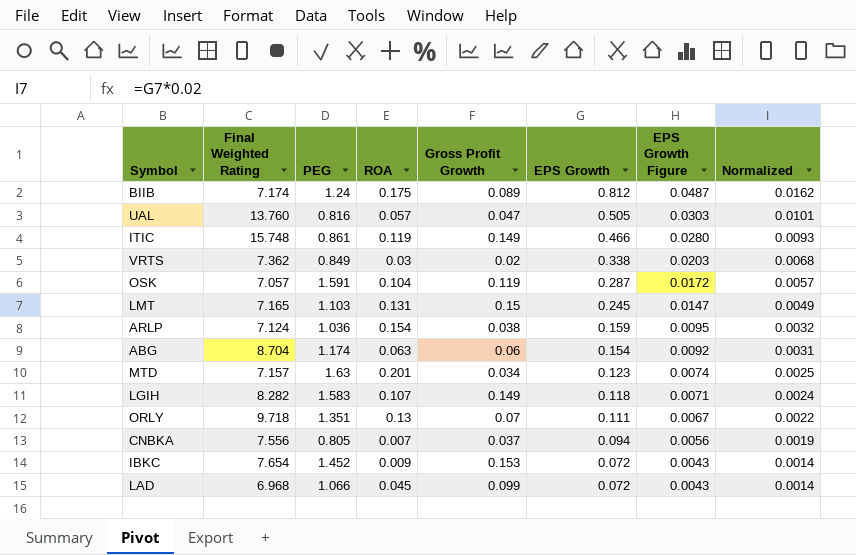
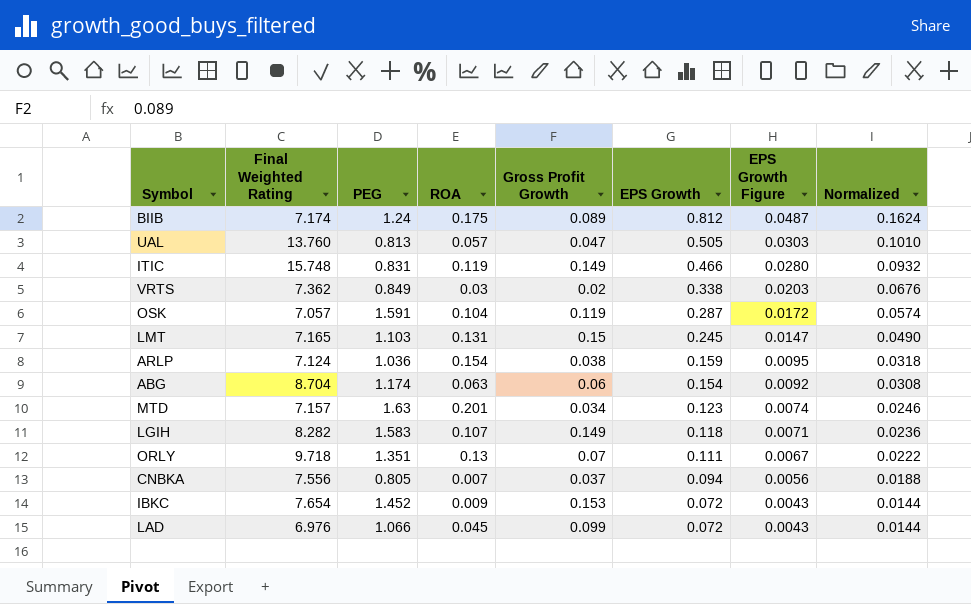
column Normalized | formula: [EPS Growth] * 0.02 -> [EPS Growth] * 0.2
UAL | PEG: 0.816 -> 0.813
ITIC | PEG: 0.861 -> 0.831
LAD | Final Weighted Rating: 6.968 -> 6.976

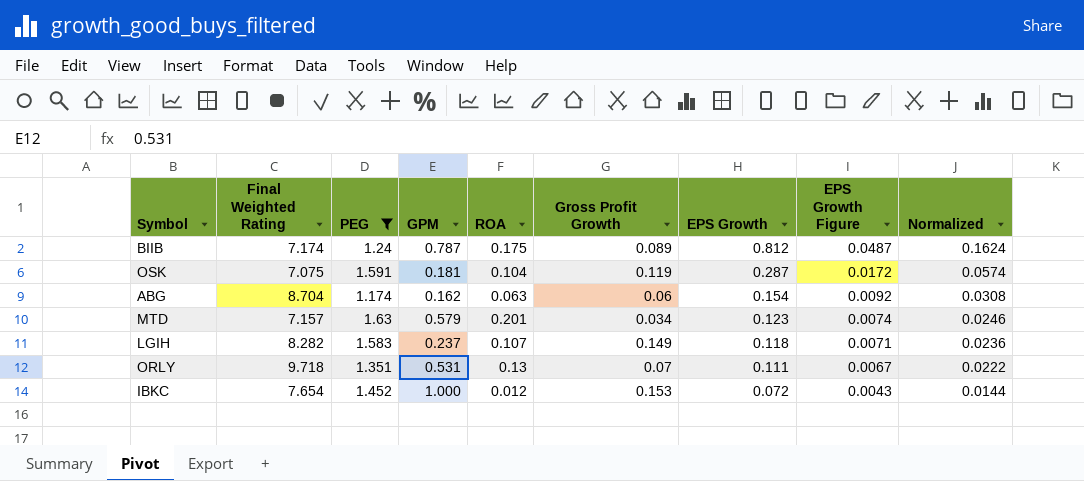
filter: none -> PEG >= 1.174
column GPM | position: none -> 4
OSK | Final Weighted Rating: 7.057 -> 7.075
IBKC | ROA: 0.009 -> 0.012

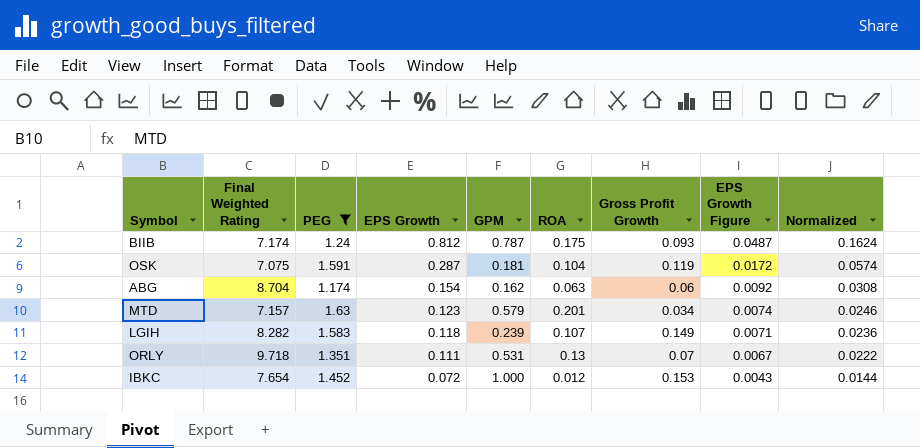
column EPS Growth | position: 7 -> 4
BIIB | Gross Profit Growth: 0.089 -> 0.093
LGIH | GPM: 0.237 -> 0.239

